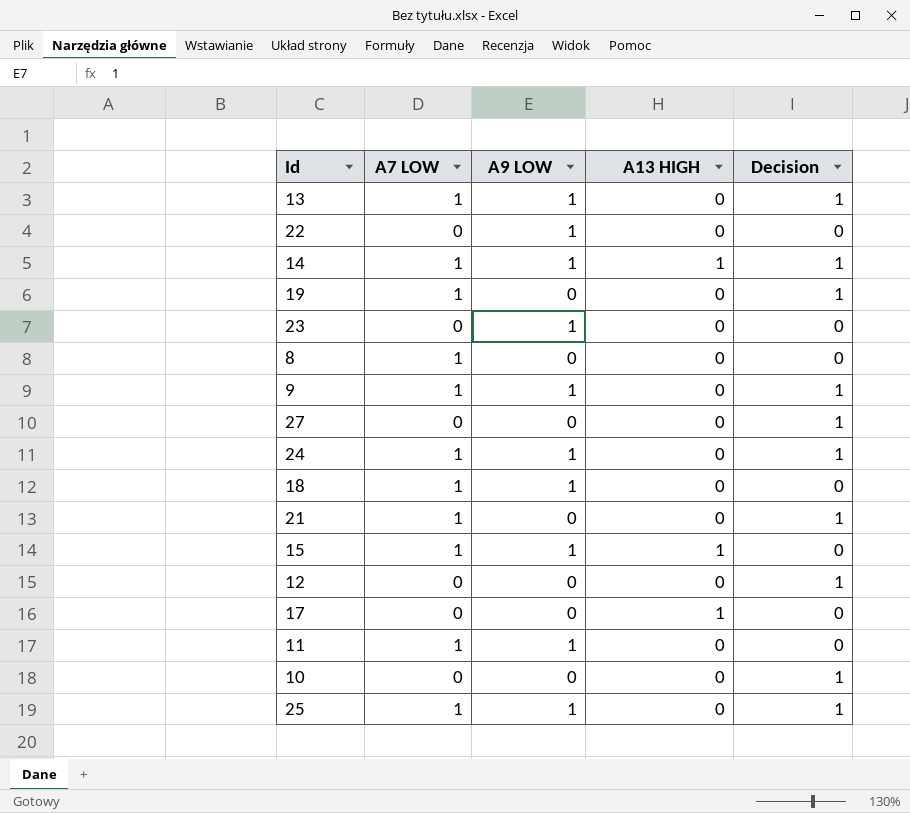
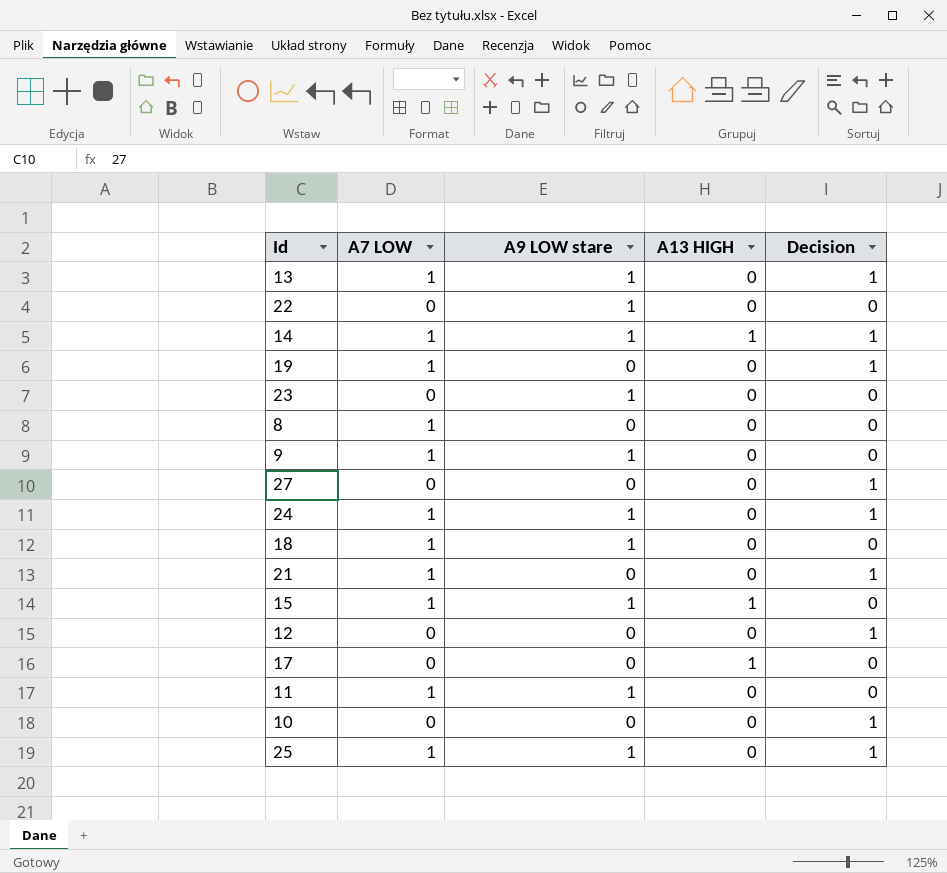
column name: A9 LOW -> A9 LOW stare
9 | Decision: 1 -> 0

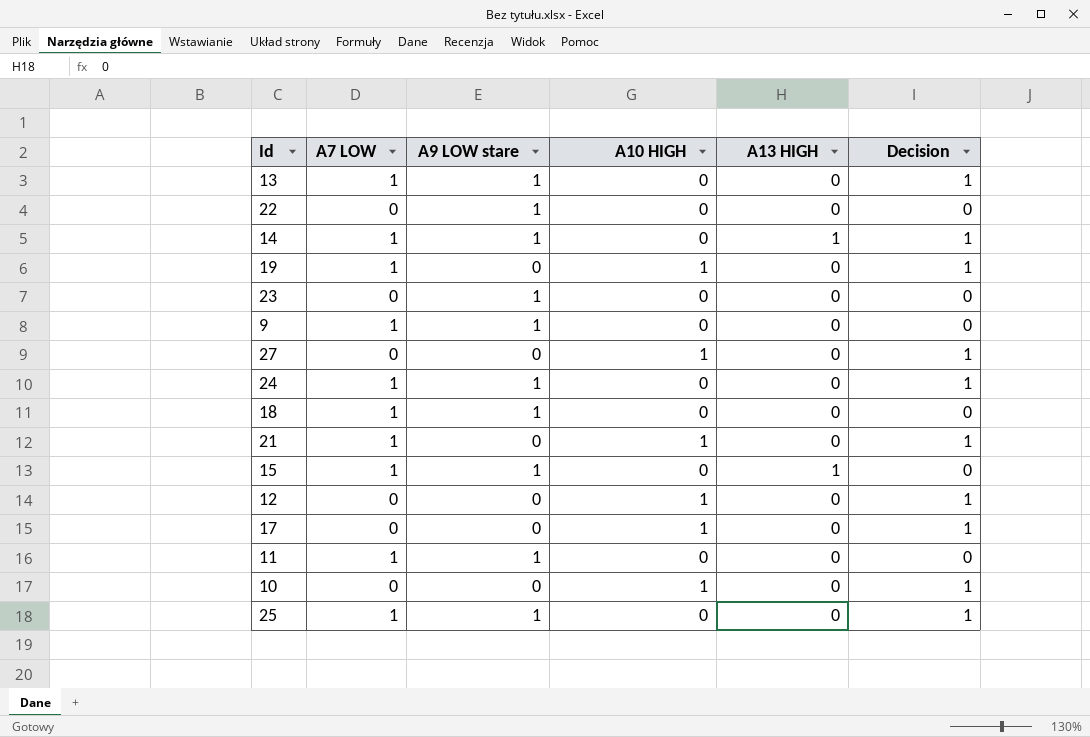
column A10 HIGH | position: none -> 4
row 8: 1 | 0 | 0 | 0 -> none
17 | A13 HIGH: 1 -> 0
17 | Decision: 0 -> 1

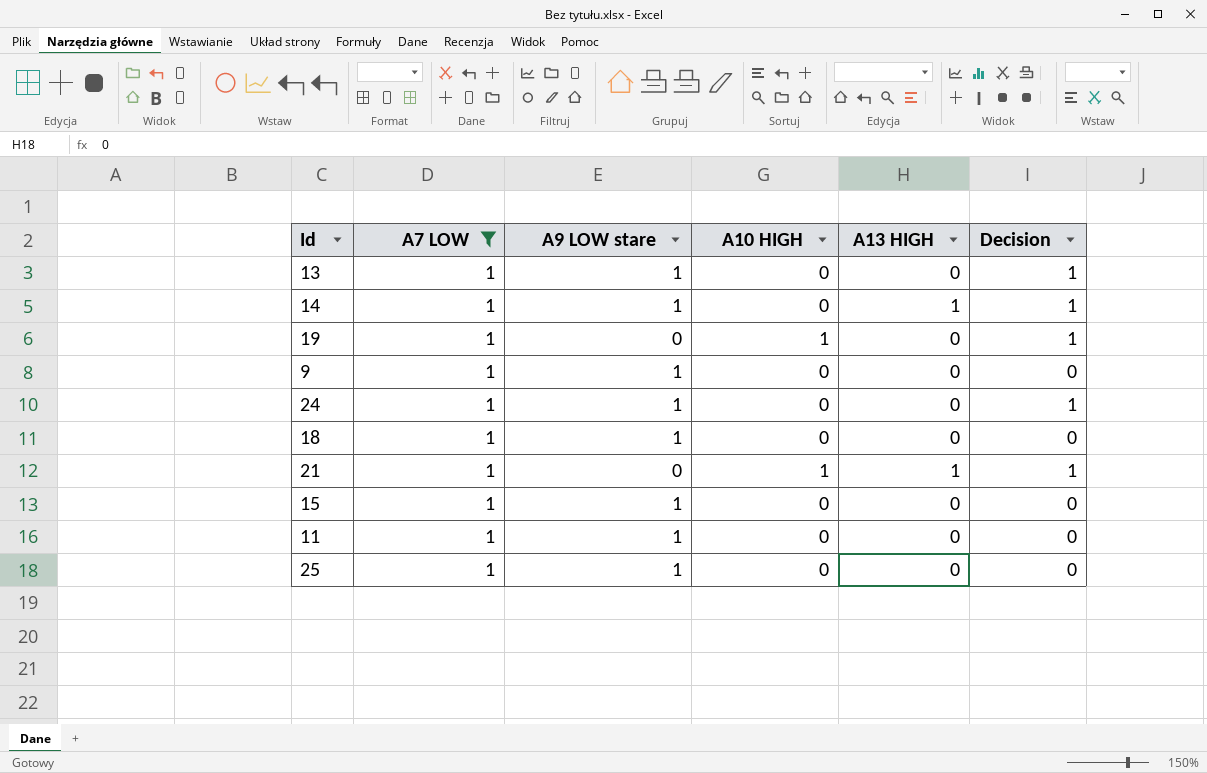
filter: none -> A7 LOW = 1
21 | A13 HIGH: 0 -> 1
15 | A13 HIGH: 1 -> 0
25 | Decision: 1 -> 0

